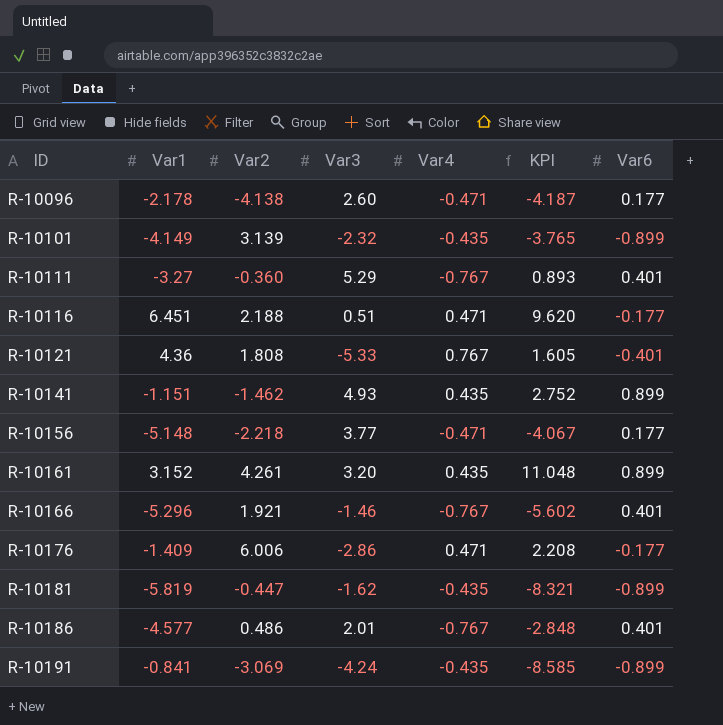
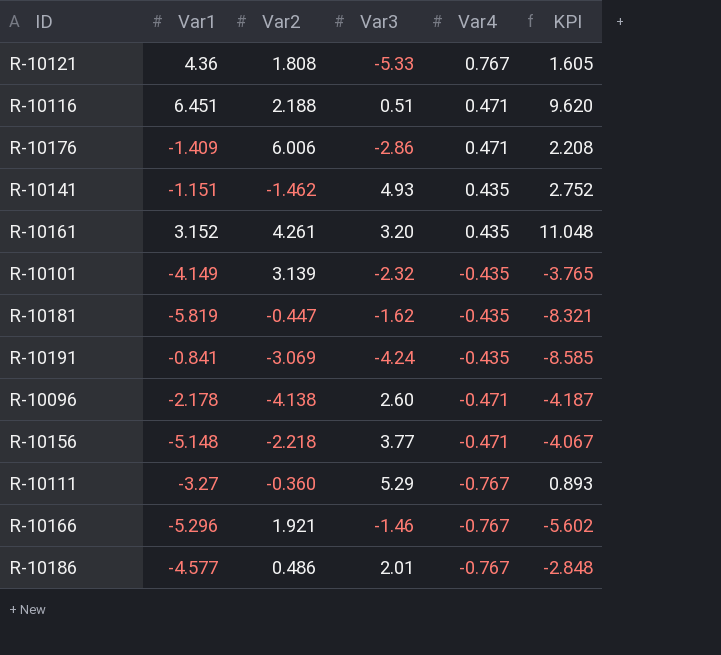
row order: ID ascending -> Var4 descending
column Var6 | position: 7 -> none

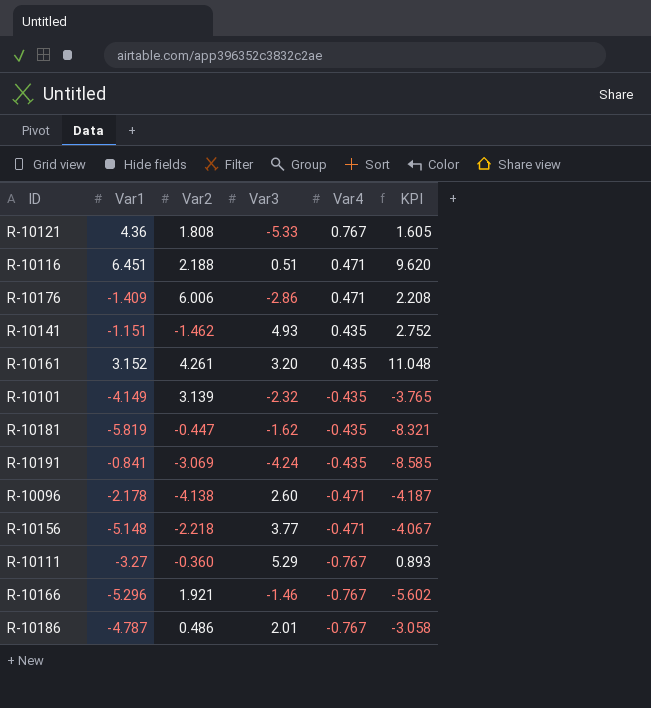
R-10186 | Var1: -4.577 -> -4.787
R-10186 | KPI: -2.848 -> -3.058

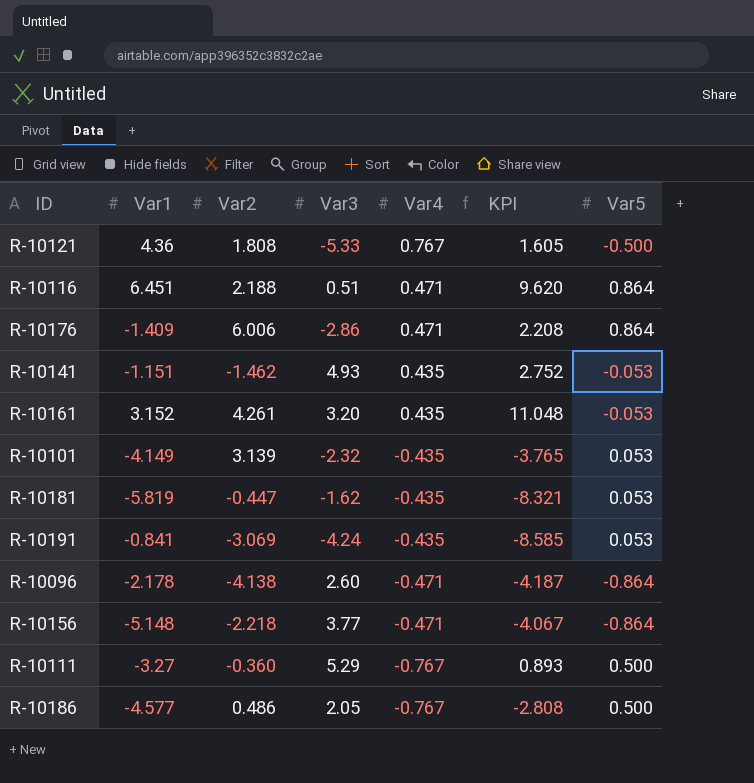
column Var5 | position: none -> 7
row R-10166: -5.296 | 1.921 | -1.46 | -0.767 | -5.602 -> none
R-10186 | Var1: -4.787 -> -4.577
R-10186 | Var3: 2.01 -> 2.05
R-10186 | KPI: -3.058 -> -2.808

